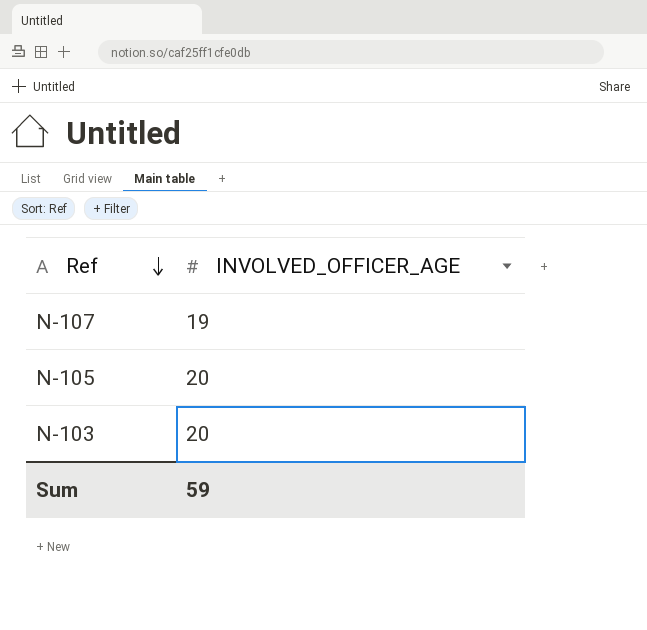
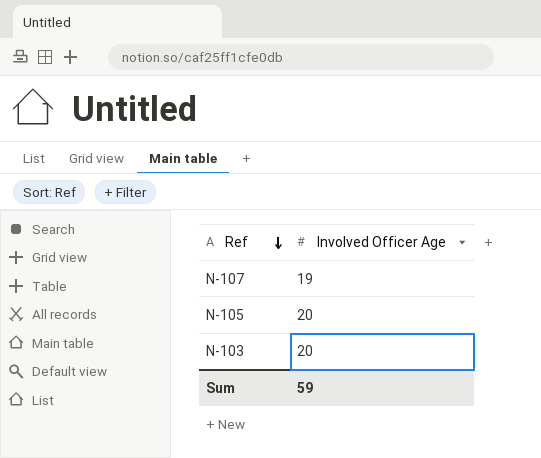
column name: INVOLVED_OFFICER_AGE -> Involved Officer Age

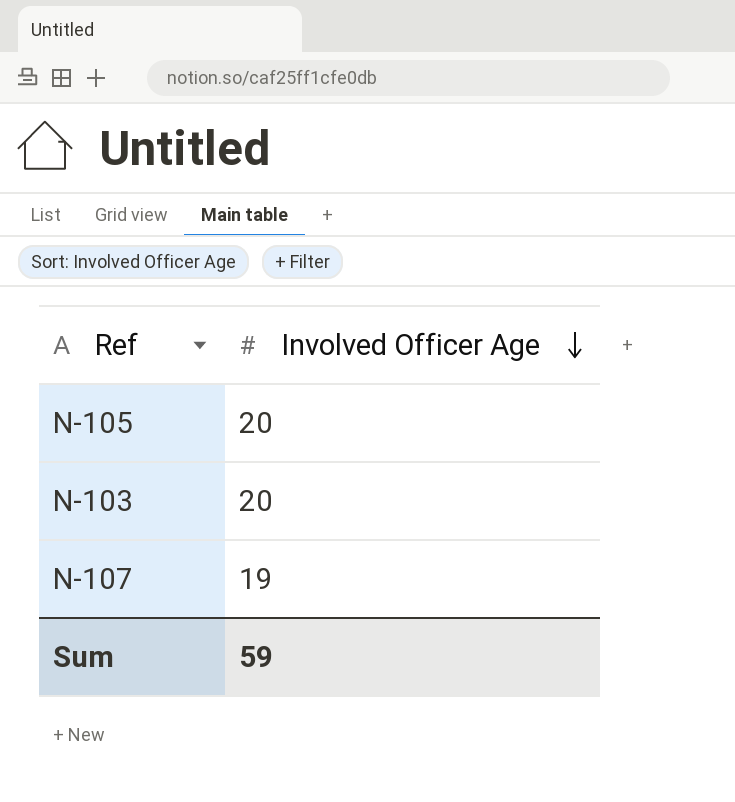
row order: Ref descending -> Involved Officer Age descending

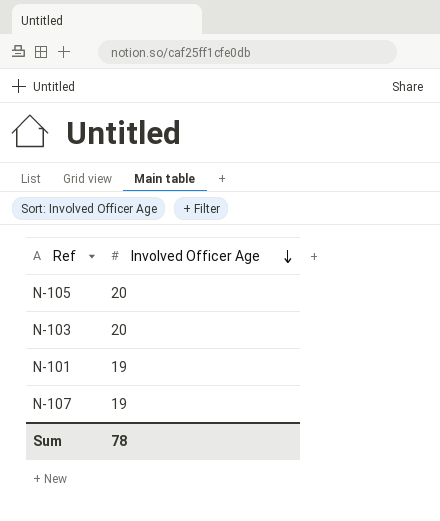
row N-101: none -> 19
Sum | Involved Officer Age: 59 -> 78

